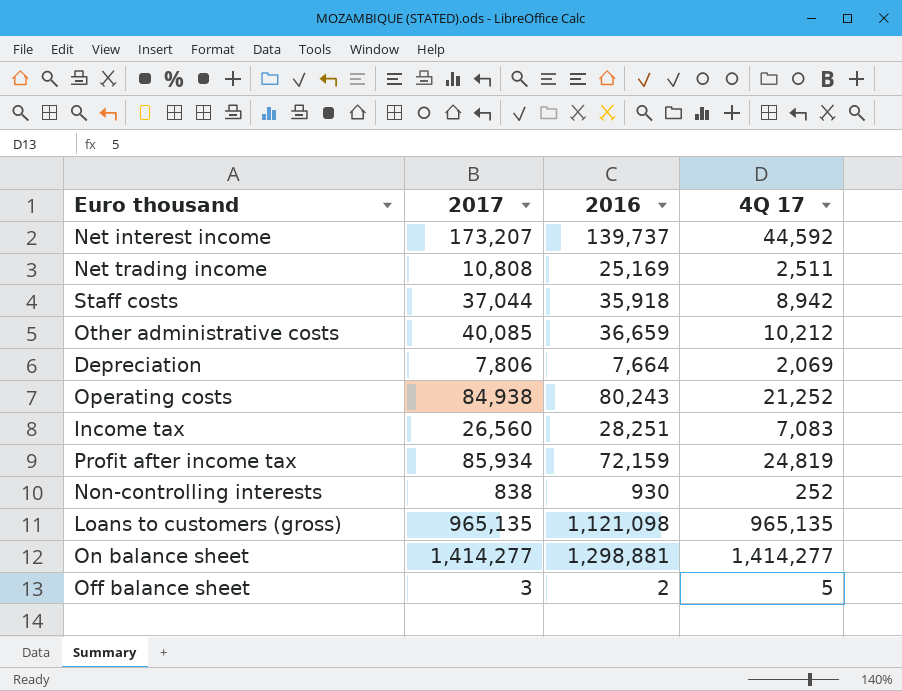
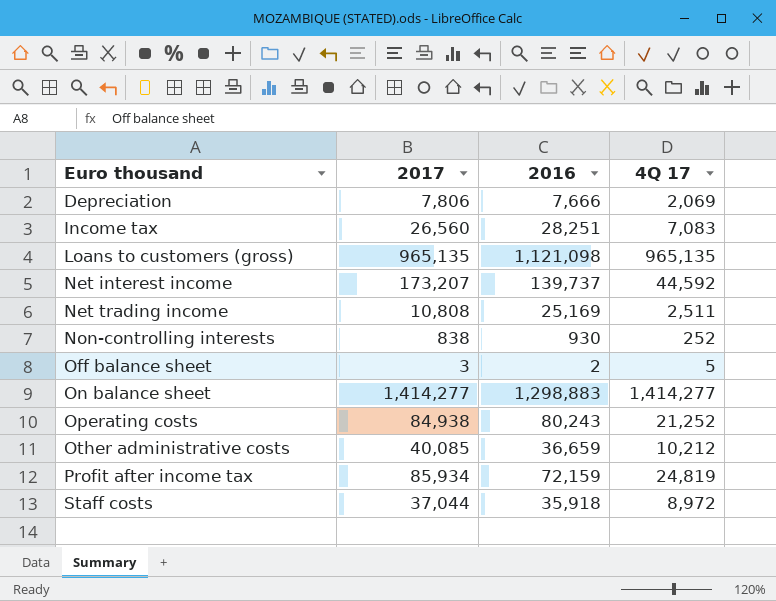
row order: none -> Euro thousand ascending
Depreciation | 2016: 7,664 -> 7,666
On balance sheet | 2016: 1,298,881 -> 1,298,883
Staff costs | 4Q 17: 8,942 -> 8,972

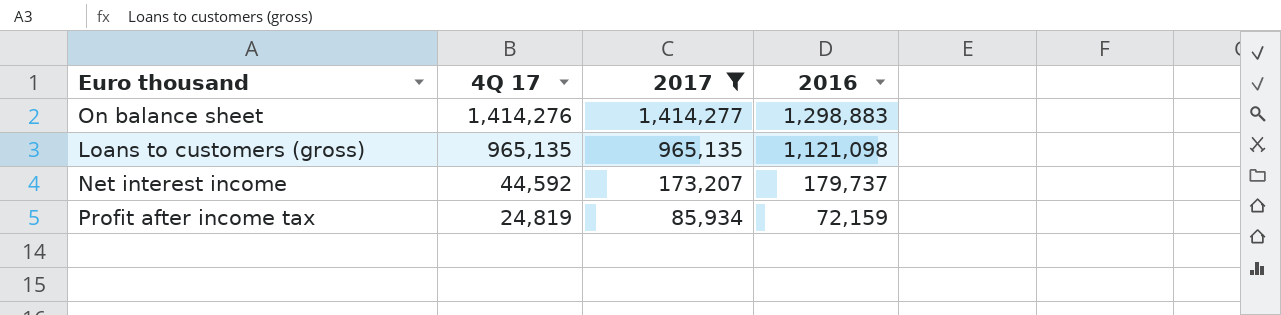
filter: none -> 2017 >= 85,934
row order: Euro thousand ascending -> 4Q 17 descending
column 4Q 17 | position: 4 -> 2
On balance sheet | 4Q 17: 1,414,277 -> 1,414,276
Net interest income | 2016: 139,737 -> 179,737

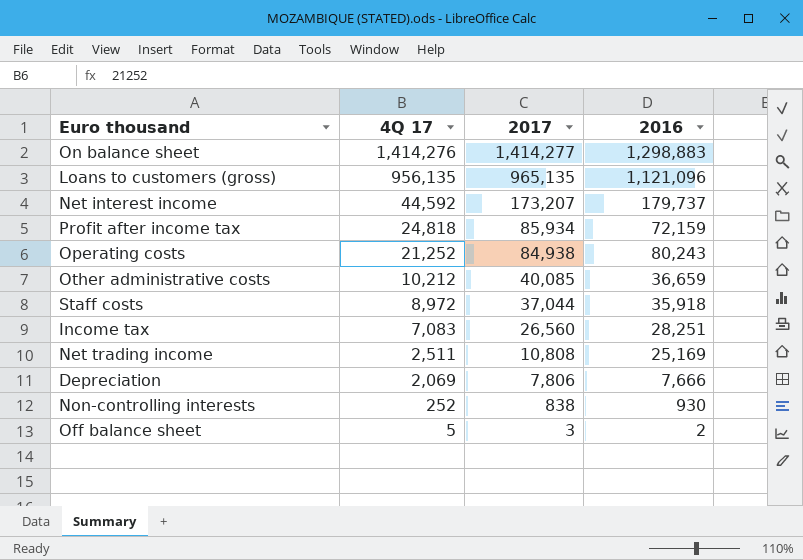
filter: 2017 >= 85,934 -> none
Loans to customers (gross) | 4Q 17: 965,135 -> 956,135
Loans to customers (gross) | 2016: 1,121,098 -> 1,121,096
Profit after income tax | 4Q 17: 24,819 -> 24,818

